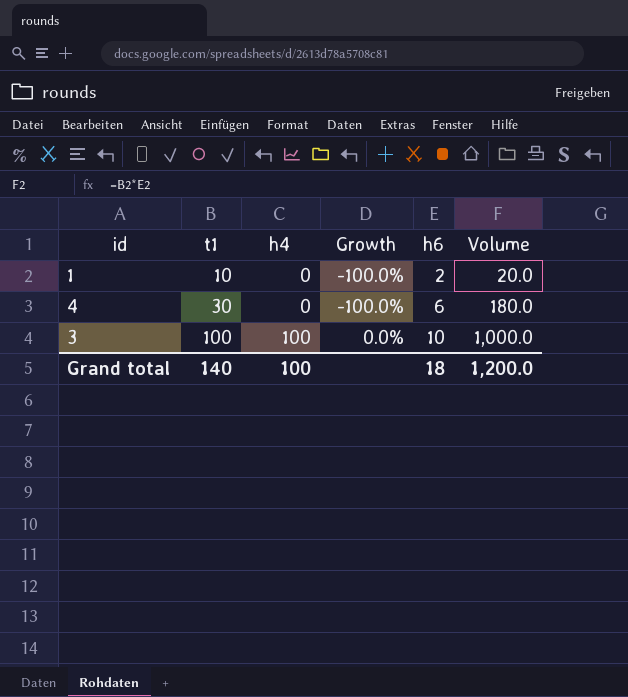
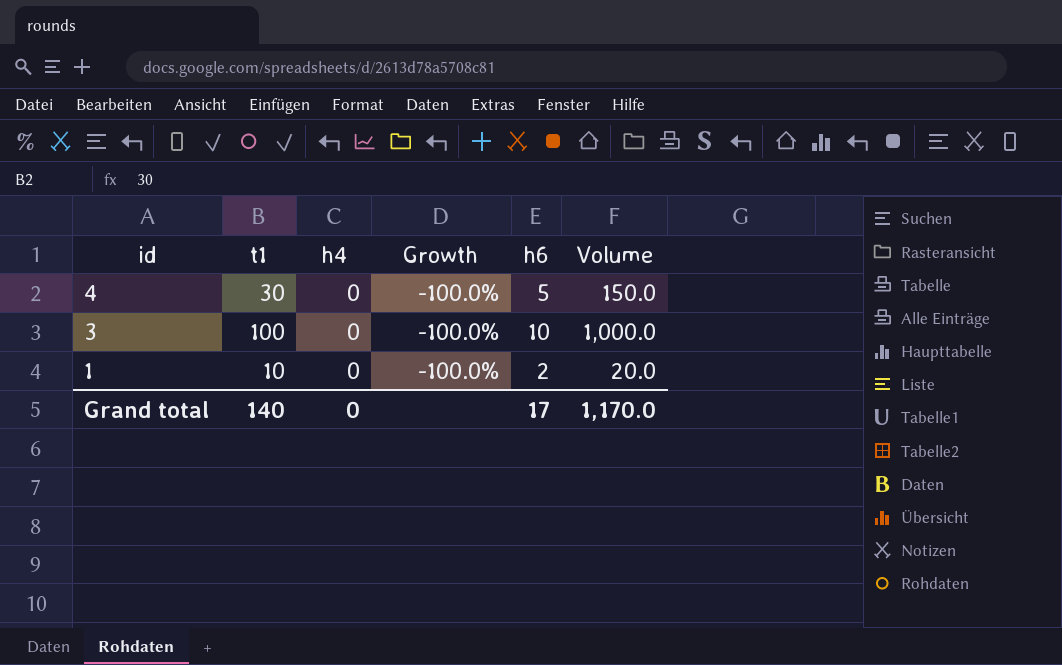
row order: t1 ascending -> id descending
4 | h6: 6 -> 5
4 | Volume: 180.0 -> 150.0
3 | h4: 100 -> 0
3 | Growth: 0.0% -> -100.0%
Grand total | h4: 100 -> 0
Grand total | h6: 18 -> 17
Grand total | Volume: 1,200.0 -> 1,170.0

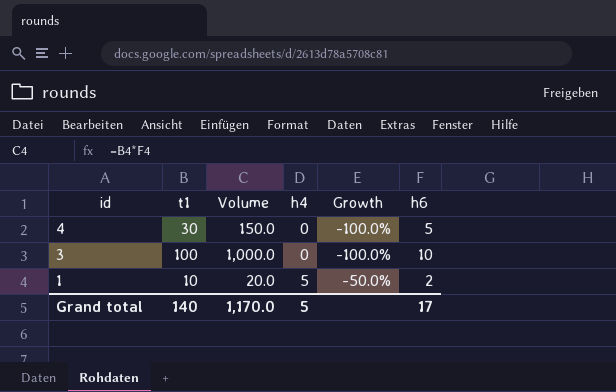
column Volume | position: 6 -> 3
1 | h4: 0 -> 5
1 | Growth: -100.0% -> -50.0%
Grand total | h4: 0 -> 5

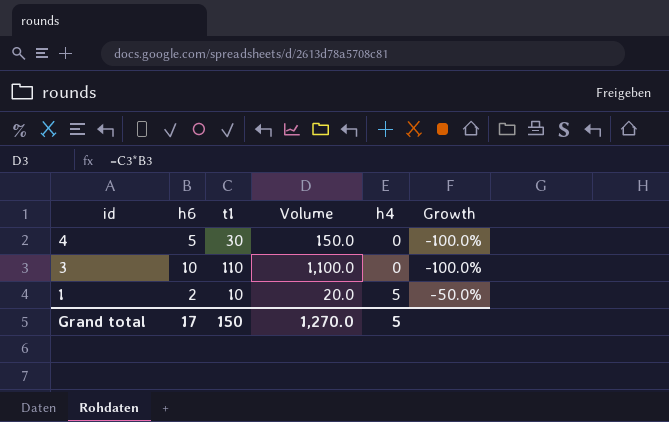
column h6 | position: 6 -> 2
3 | t1: 100 -> 110
3 | Volume: 1,000.0 -> 1,100.0
Grand total | t1: 140 -> 150
Grand total | Volume: 1,170.0 -> 1,270.0

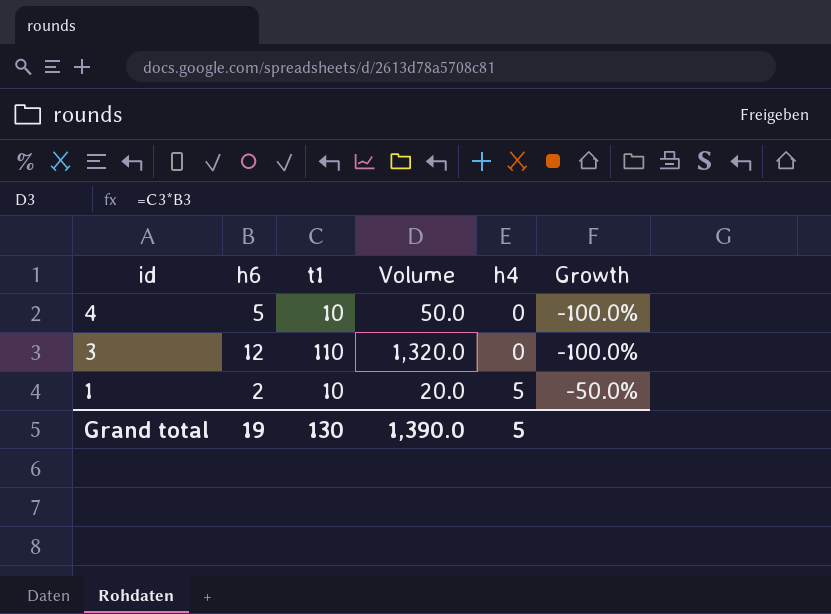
4 | t1: 30 -> 10
4 | Volume: 150.0 -> 50.0
3 | h6: 10 -> 12
3 | Volume: 1,100.0 -> 1,320.0
Grand total | h6: 17 -> 19
Grand total | t1: 150 -> 130
Grand total | Volume: 1,270.0 -> 1,390.0

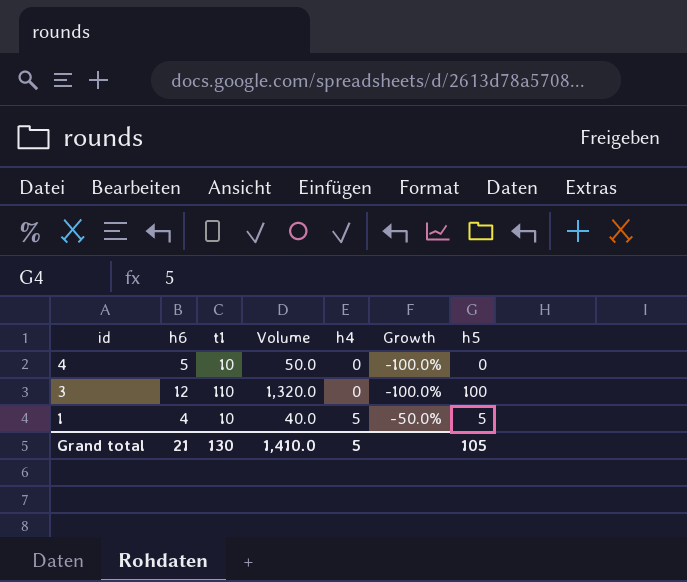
column h5 | position: none -> 7
1 | h6: 2 -> 4
1 | Volume: 20.0 -> 40.0
Grand total | h6: 19 -> 21
Grand total | Volume: 1,390.0 -> 1,410.0

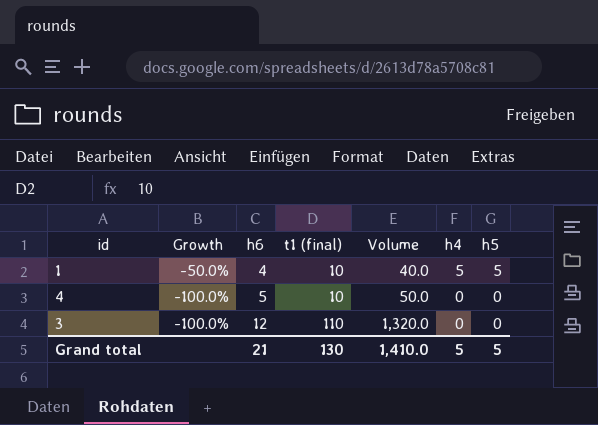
row order: id descending -> Growth descending
column Growth | position: 6 -> 2
column name: t1 -> t1 (final)
3 | h5: 100 -> 0
Grand total | h5: 105 -> 5

